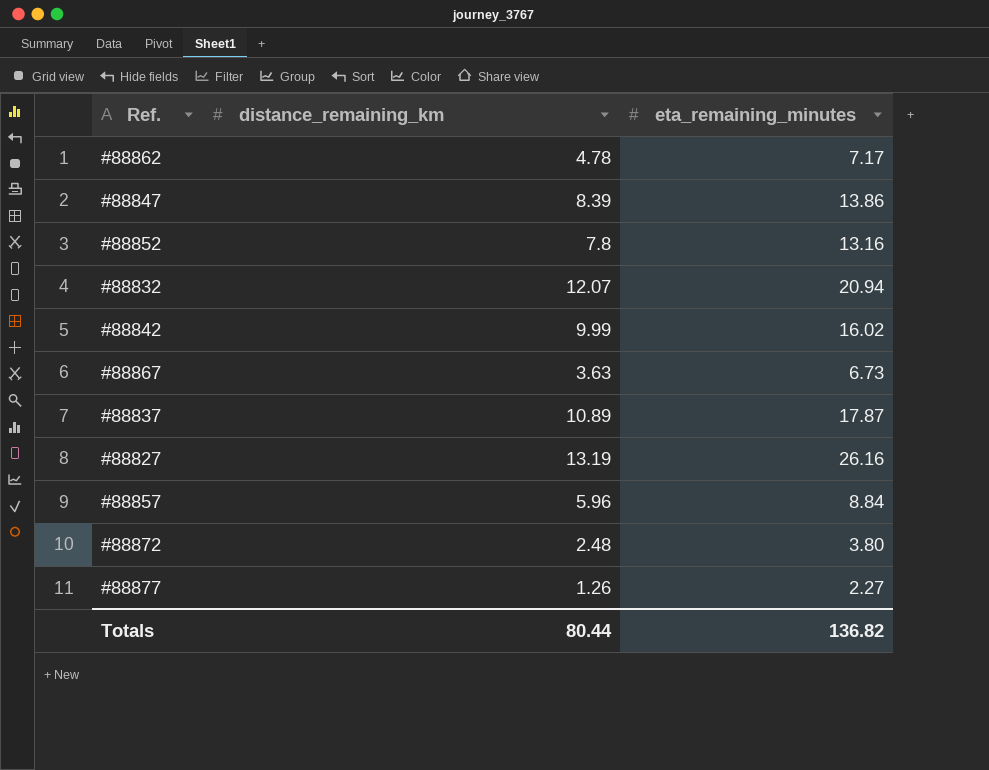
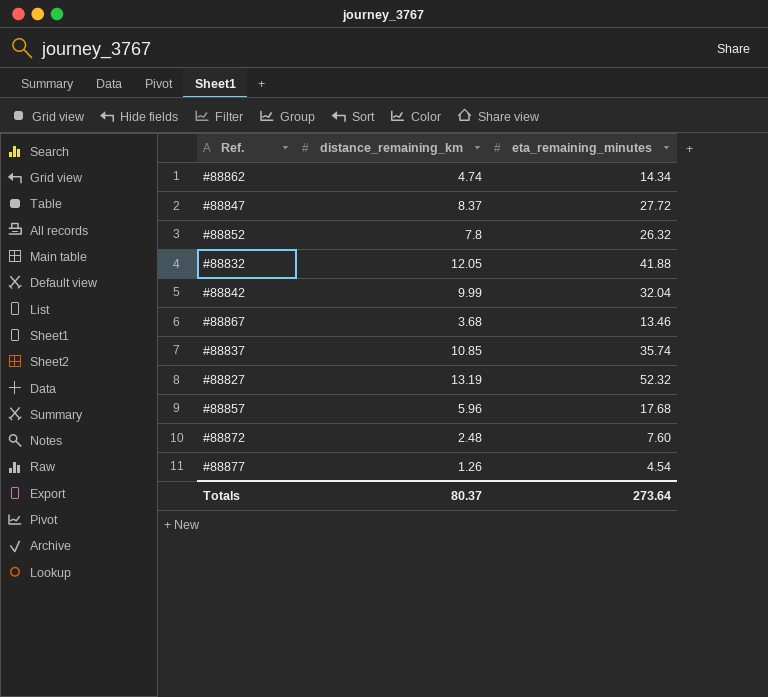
#88862 | distance_remaining_km: 4.78 -> 4.74
#88862 | eta_remaining_minutes: 7.17 -> 14.34
#88847 | distance_remaining_km: 8.39 -> 8.37
#88847 | eta_remaining_minutes: 13.86 -> 27.72
#88852 | eta_remaining_minutes: 13.16 -> 26.32
#88832 | distance_remaining_km: 12.07 -> 12.05
#88832 | eta_remaining_minutes: 20.94 -> 41.88
#88842 | eta_remaining_minutes: 16.02 -> 32.04
#88867 | distance_remaining_km: 3.63 -> 3.68
#88867 | eta_remaining_minutes: 6.73 -> 13.46
#88837 | distance_remaining_km: 10.89 -> 10.85
#88837 | eta_remaining_minutes: 17.87 -> 35.74
#88827 | eta_remaining_minutes: 26.16 -> 52.32
#88857 | eta_remaining_minutes: 8.84 -> 17.68
#88872 | eta_remaining_minutes: 3.80 -> 7.60
#88877 | eta_remaining_minutes: 2.27 -> 4.54
Totals | distance_remaining_km: 80.44 -> 80.37
Totals | eta_remaining_minutes: 136.82 -> 273.64

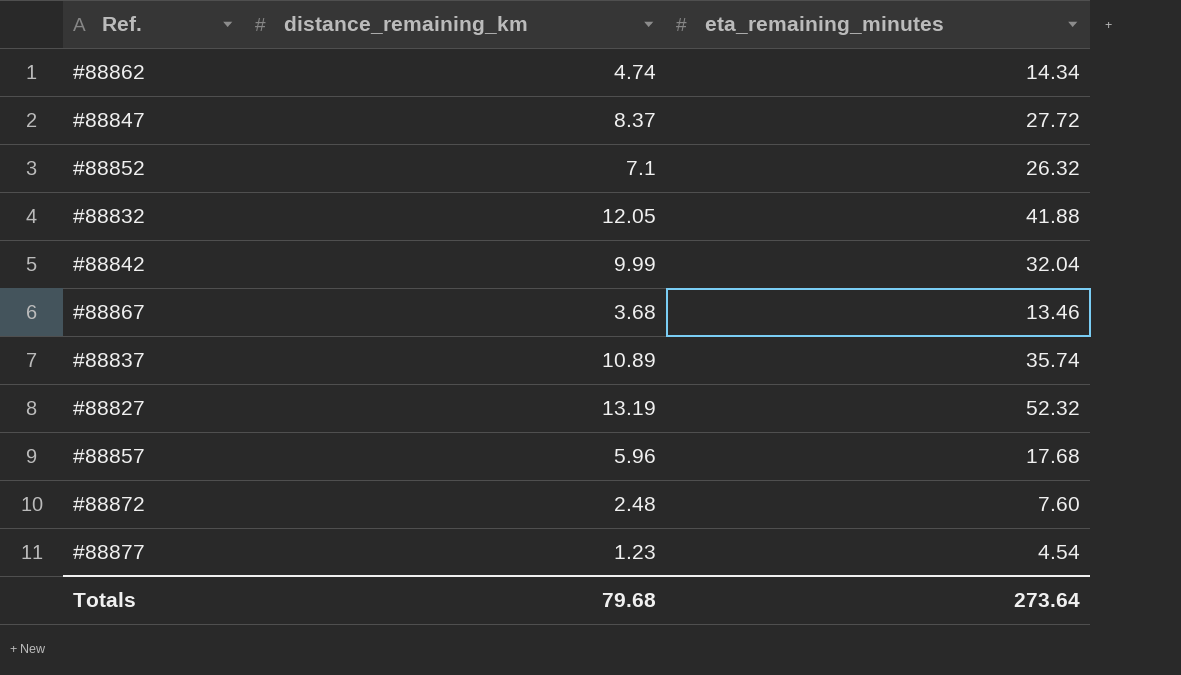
#88852 | distance_remaining_km: 7.8 -> 7.1
#88837 | distance_remaining_km: 10.85 -> 10.89
#88877 | distance_remaining_km: 1.26 -> 1.23
Totals | distance_remaining_km: 80.37 -> 79.68

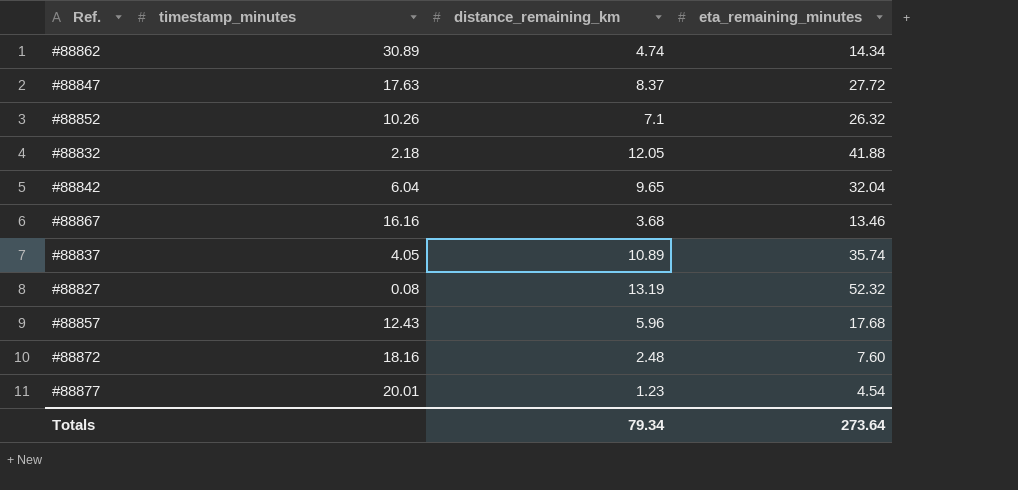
column timestamp_minutes | position: none -> 2
#88842 | distance_remaining_km: 9.99 -> 9.65
Totals | distance_remaining_km: 79.68 -> 79.34

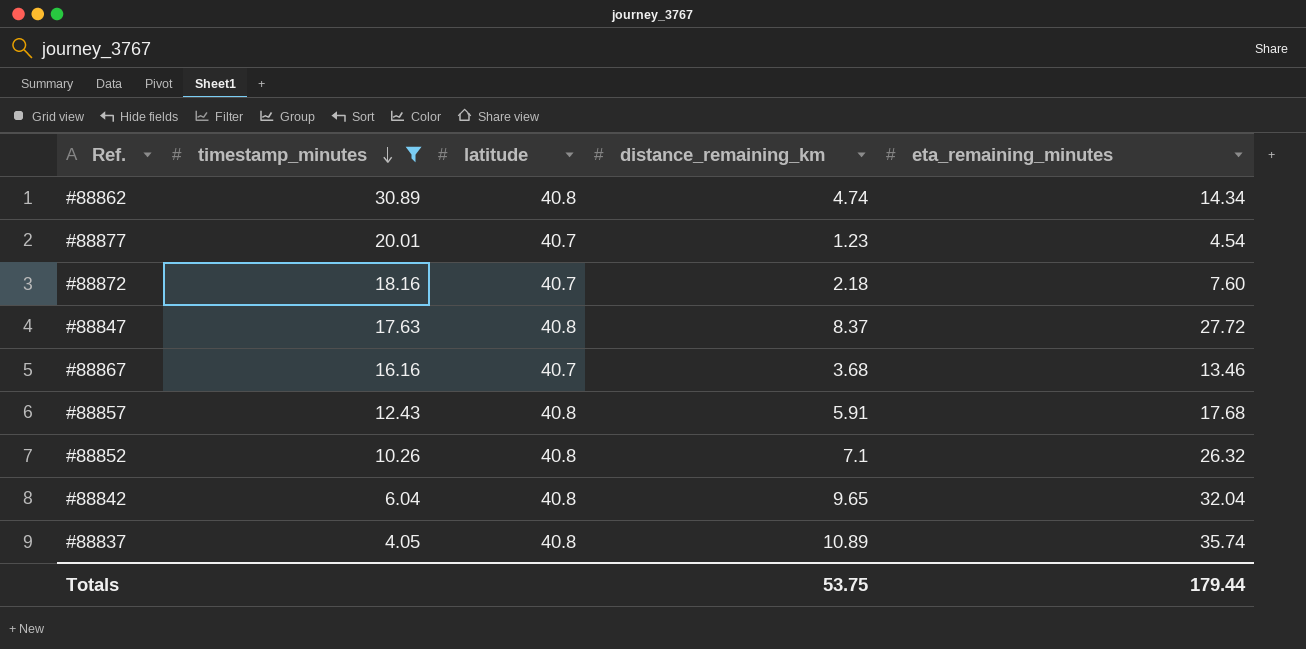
filter: none -> timestamp_minutes >= 4.05
row order: none -> timestamp_minutes descending
column latitude | position: none -> 3
#88872 | distance_remaining_km: 2.48 -> 2.18
#88857 | distance_remaining_km: 5.96 -> 5.91
Totals | distance_remaining_km: 79.34 -> 53.75
Totals | eta_remaining_minutes: 273.64 -> 179.44

